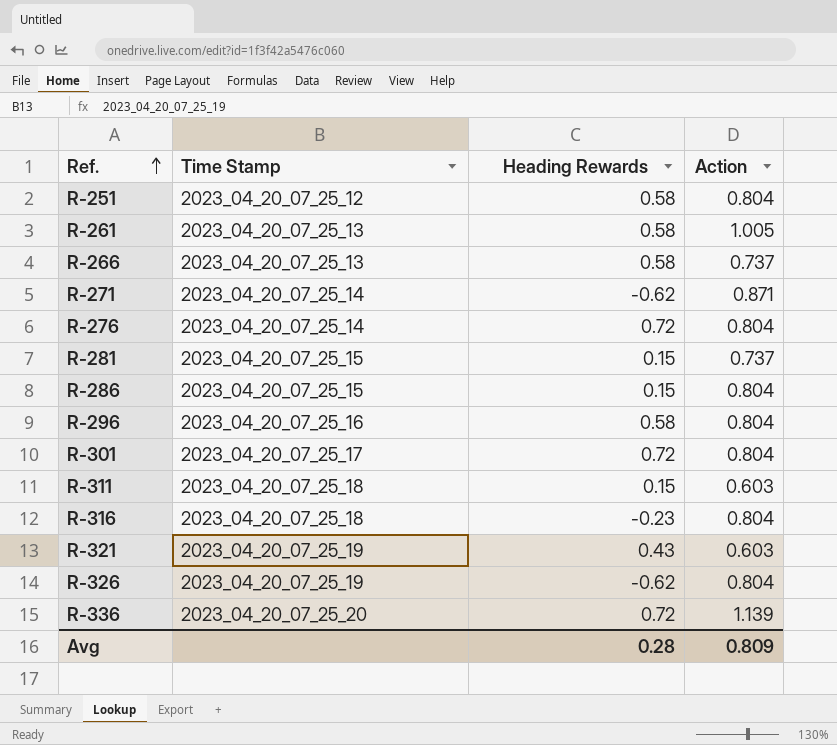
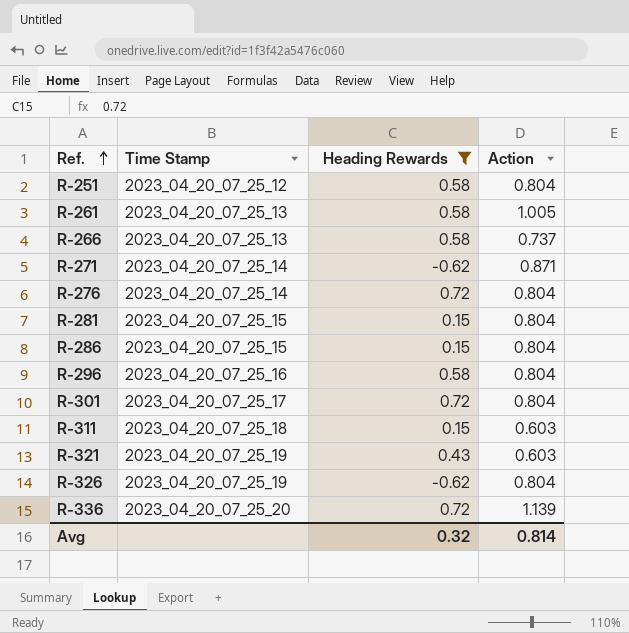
filter: none -> Heading Rewards != -0.23
R-281 | Action: 0.737 -> 0.804
Avg | Heading Rewards: 0.28 -> 0.32
Avg | Action: 0.809 -> 0.814

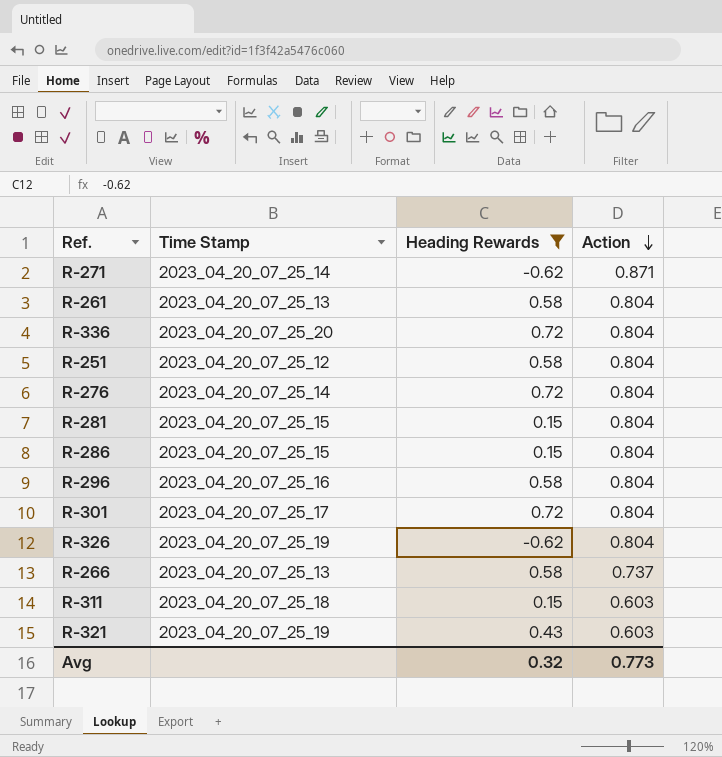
row order: Ref. ascending -> Action descending
R-261 | Action: 1.005 -> 0.804
R-336 | Action: 1.139 -> 0.804
Avg | Action: 0.814 -> 0.773

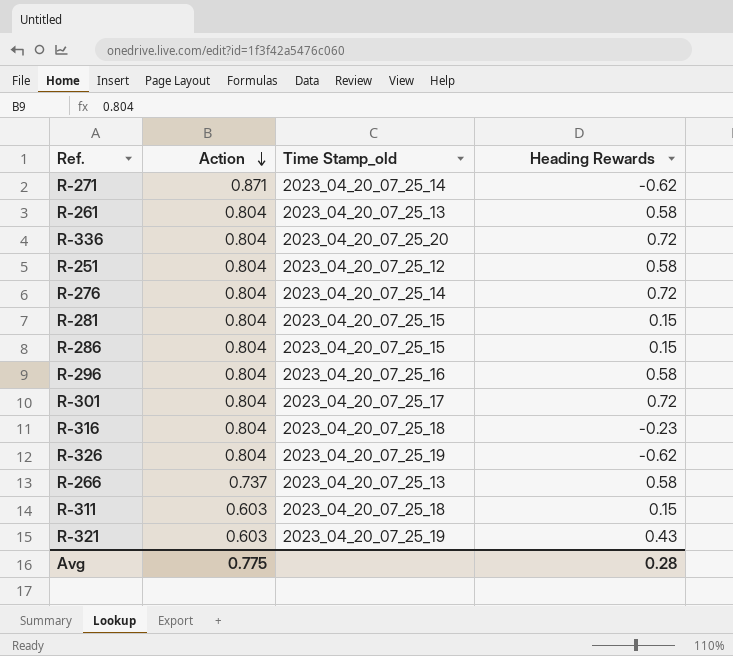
filter: Heading Rewards != -0.23 -> none
column Action | position: 4 -> 2
column name: Time Stamp -> Time Stamp_old
Avg | Action: 0.773 -> 0.775
Avg | Heading Rewards: 0.32 -> 0.28

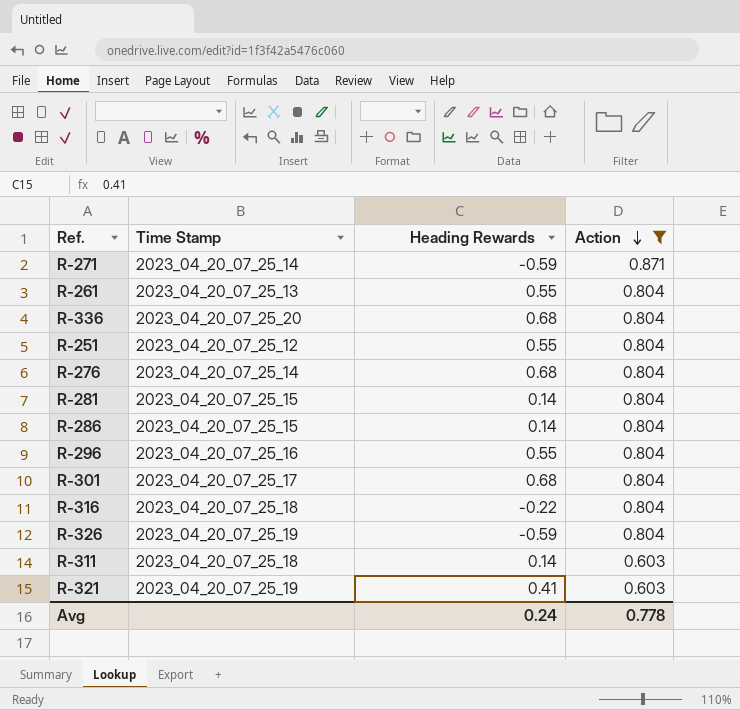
filter: none -> Action != 0.737
column name: Time Stamp_old -> Time Stamp
column Action | position: 2 -> 4
R-271 | Heading Rewards: -0.62 -> -0.59
R-261 | Heading Rewards: 0.58 -> 0.55
R-336 | Heading Rewards: 0.72 -> 0.68
R-251 | Heading Rewards: 0.58 -> 0.55
R-276 | Heading Rewards: 0.72 -> 0.68
R-281 | Heading Rewards: 0.15 -> 0.14
R-286 | Heading Rewards: 0.15 -> 0.14
R-296 | Heading Rewards: 0.58 -> 0.55
R-301 | Heading Rewards: 0.72 -> 0.68
R-316 | Heading Rewards: -0.23 -> -0.22
R-326 | Heading Rewards: -0.62 -> -0.59
R-311 | Heading Rewards: 0.15 -> 0.14
R-321 | Heading Rewards: 0.43 -> 0.41
Avg | Heading Rewards: 0.28 -> 0.24
Avg | Action: 0.775 -> 0.778

